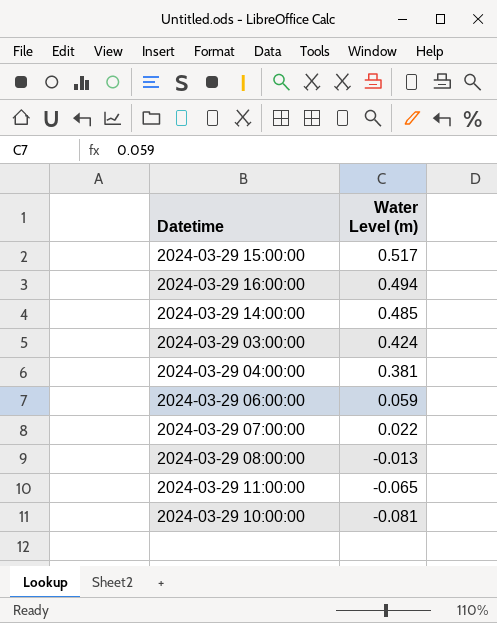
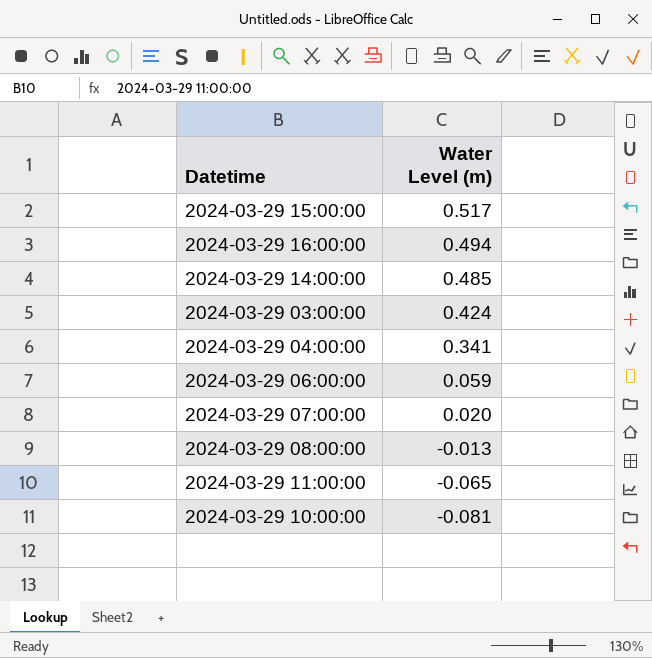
2024-03-29 04:00:00 | Water Level (m): 0.381 -> 0.341
2024-03-29 07:00:00 | Water Level (m): 0.022 -> 0.020

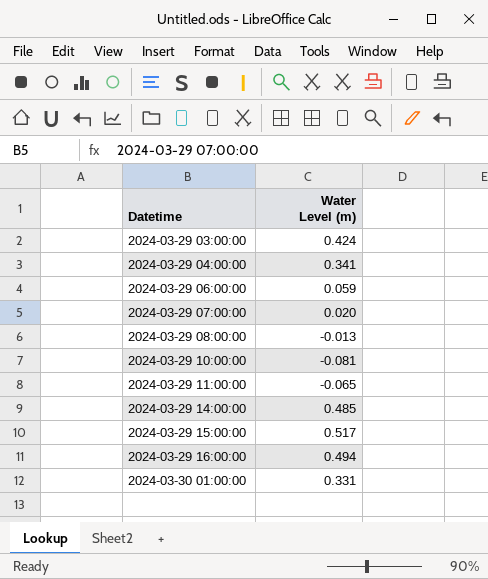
row order: Water Level (m) descending -> Datetime ascending
row 2024-03-30 01:00:00: none -> 0.331

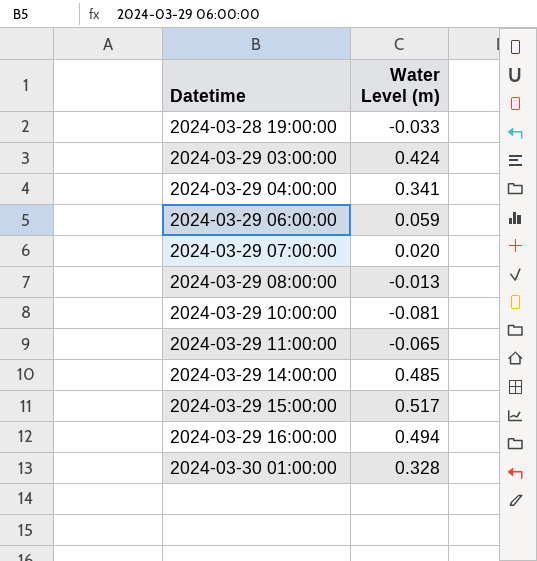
row 2024-03-28 19:00:00: none -> -0.033
2024-03-30 01:00:00 | Water Level (m): 0.331 -> 0.328

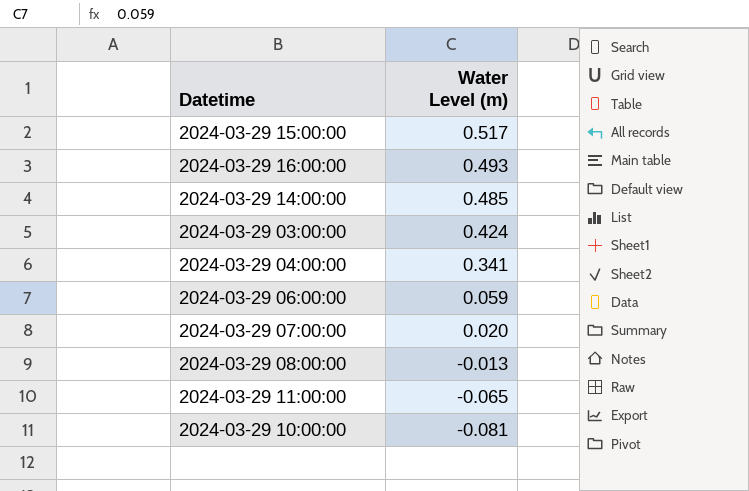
row order: Datetime ascending -> Water Level (m) descending
row 2024-03-28 19:00:00: -0.033 -> none
row 2024-03-30 01:00:00: 0.328 -> none
2024-03-29 16:00:00 | Water Level (m): 0.494 -> 0.493

